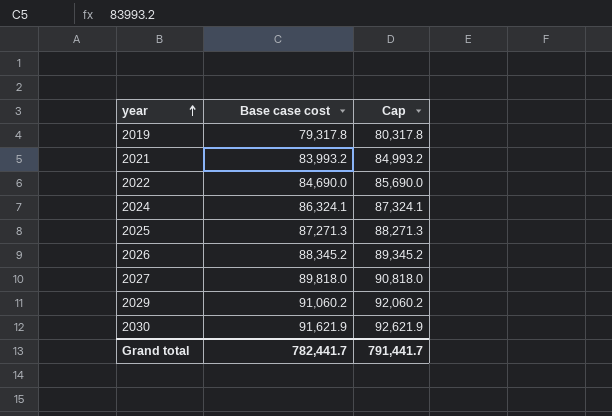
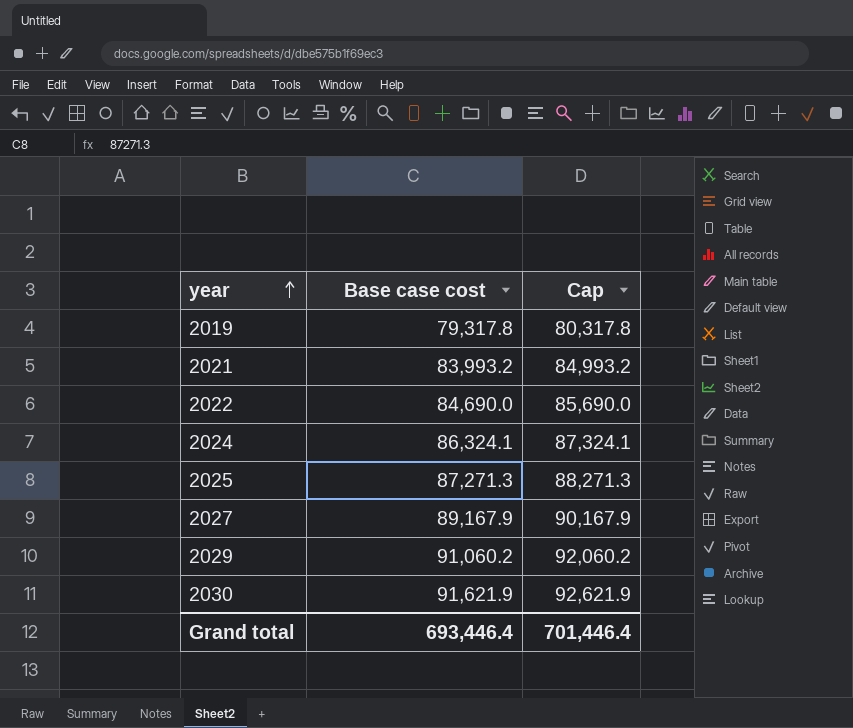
row 2026: 88,345.2 | 89,345.2 -> none
2027 | Base case cost: 89,818.0 -> 89,167.9
2027 | Cap: 90,818.0 -> 90,167.9
Grand total | Base case cost: 782,441.7 -> 693,446.4
Grand total | Cap: 791,441.7 -> 701,446.4

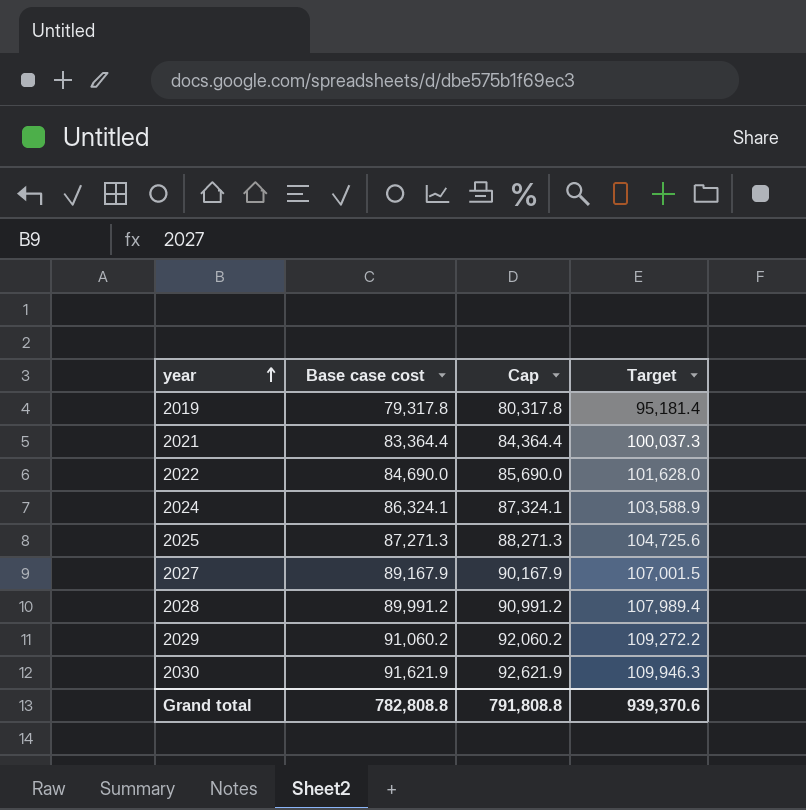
column Target | formula: none -> [Base case cost] * 1.2
2021 | Base case cost: 83,993.2 -> 83,364.4
2021 | Cap: 84,993.2 -> 84,364.4
row 2028: none -> 89,991.2 | 90,991.2 | 107,989.4
Grand total | Base case cost: 693,446.4 -> 782,808.8
Grand total | Cap: 701,446.4 -> 791,808.8

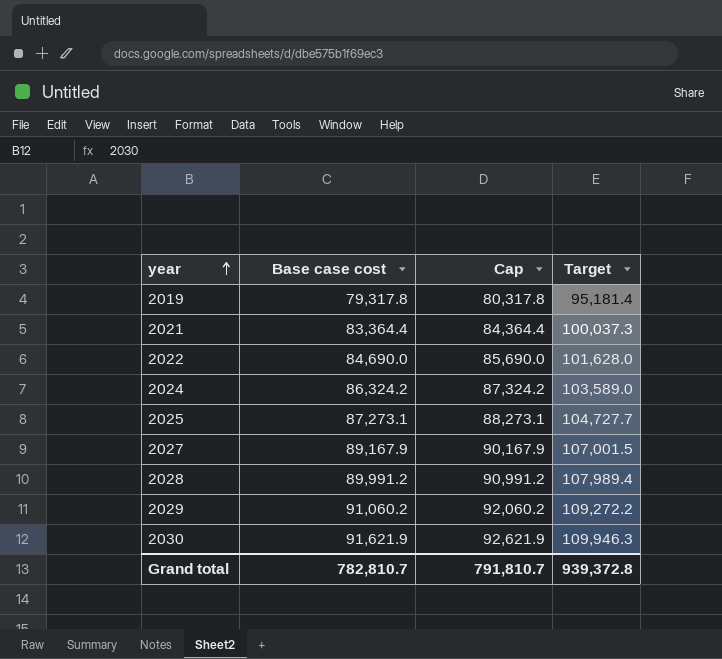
2024 | Base case cost: 86,324.1 -> 86,324.2
2024 | Cap: 87,324.1 -> 87,324.2
2024 | Target: 103,588.9 -> 103,589.0
2025 | Base case cost: 87,271.3 -> 87,273.1
2025 | Cap: 88,271.3 -> 88,273.1
2025 | Target: 104,725.6 -> 104,727.7
Grand total | Base case cost: 782,808.8 -> 782,810.7
Grand total | Cap: 791,808.8 -> 791,810.7
Grand total | Target: 939,370.6 -> 939,372.8

